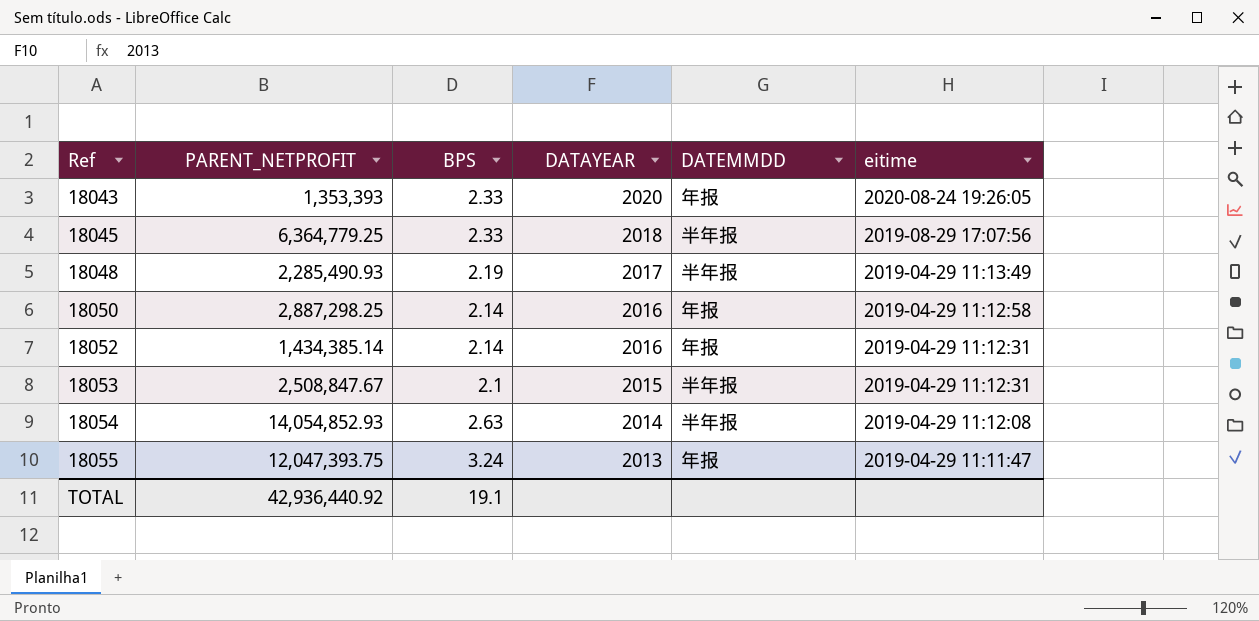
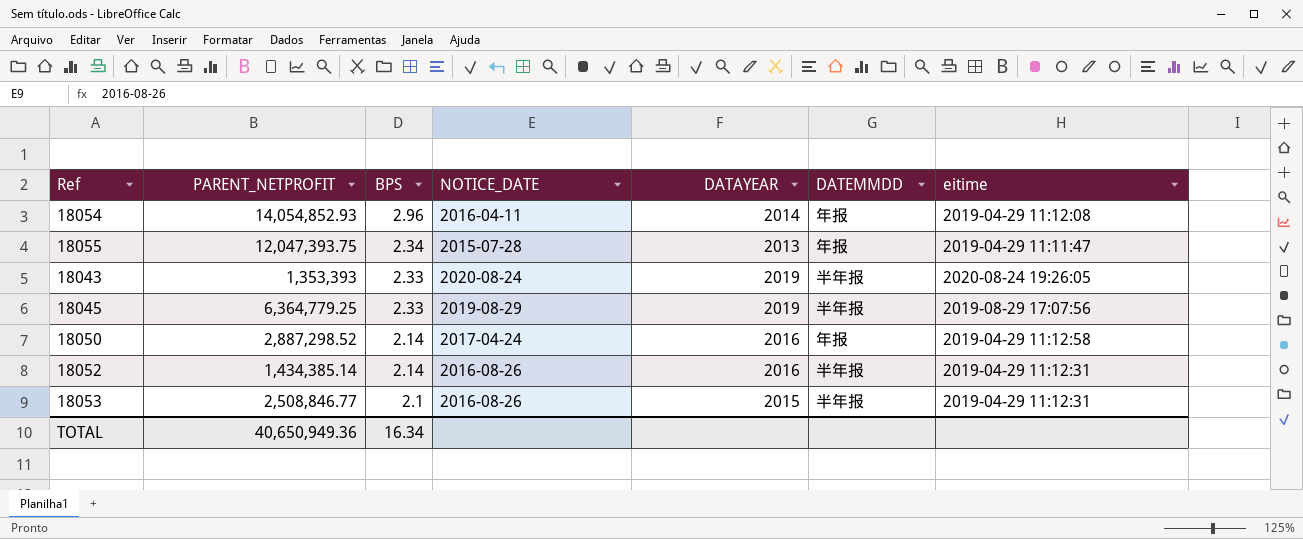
row order: Ref ascending -> BPS descending
column NOTICE_DATE | position: none -> 4
row 18048: 2,285,490.93 | 2.19 | 2017 | 半年报 | 2019-04-29 11:13:49 -> none
18054 | BPS: 2.63 -> 2.96
18054 | DATEMMDD: 半年报 -> 年报
18055 | BPS: 3.24 -> 2.34
18043 | DATAYEAR: 2020 -> 2019
18043 | DATEMMDD: 年报 -> 半年报
18045 | DATAYEAR: 2018 -> 2019
18050 | PARENT_NETPROFIT: 2,887,298.25 -> 2,887,298.52
18052 | DATEMMDD: 年报 -> 半年报
18053 | PARENT_NETPROFIT: 2,508,847.67 -> 2,508,846.77
TOTAL | PARENT_NETPROFIT: 42,936,440.92 -> 40,650,949.36
TOTAL | BPS: 19.1 -> 16.34

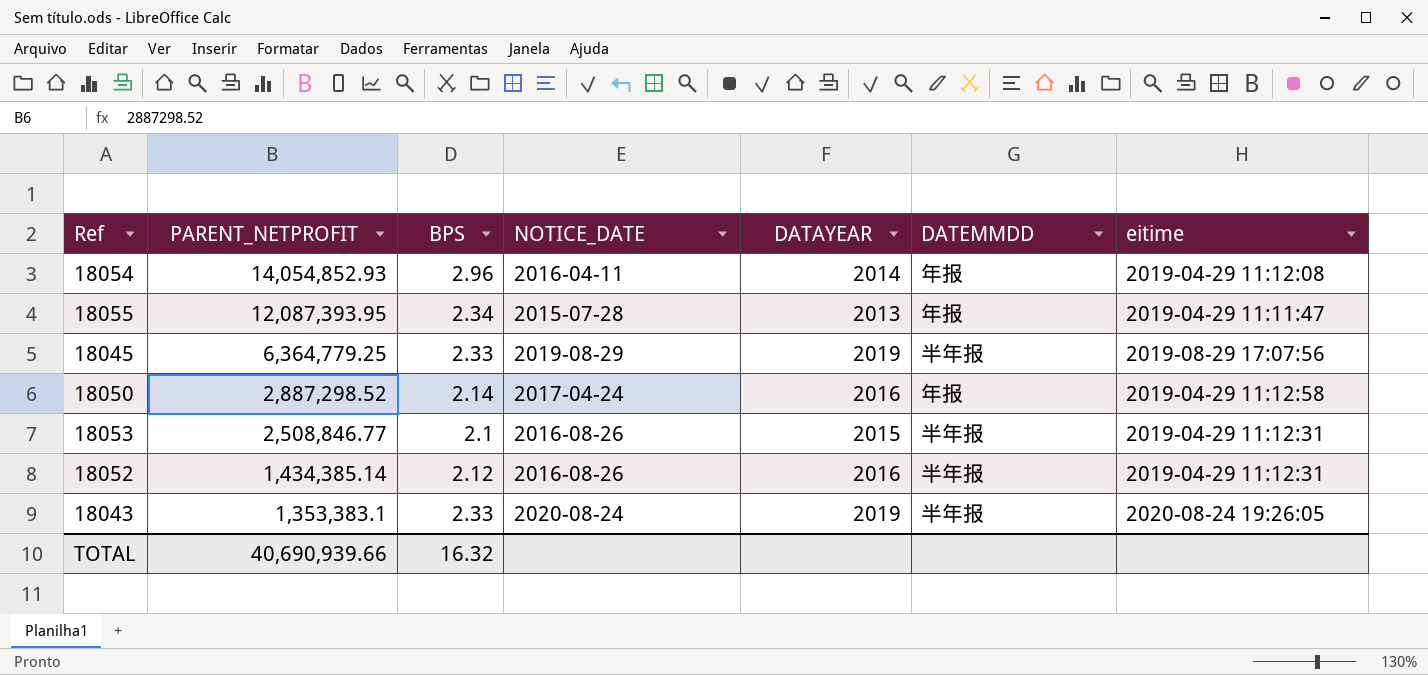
row order: BPS descending -> PARENT_NETPROFIT descending
18055 | PARENT_NETPROFIT: 12,047,393.75 -> 12,087,393.95
18052 | BPS: 2.14 -> 2.12
18043 | PARENT_NETPROFIT: 1,353,393 -> 1,353,383.1
TOTAL | PARENT_NETPROFIT: 40,650,949.36 -> 40,690,939.66
TOTAL | BPS: 16.34 -> 16.32

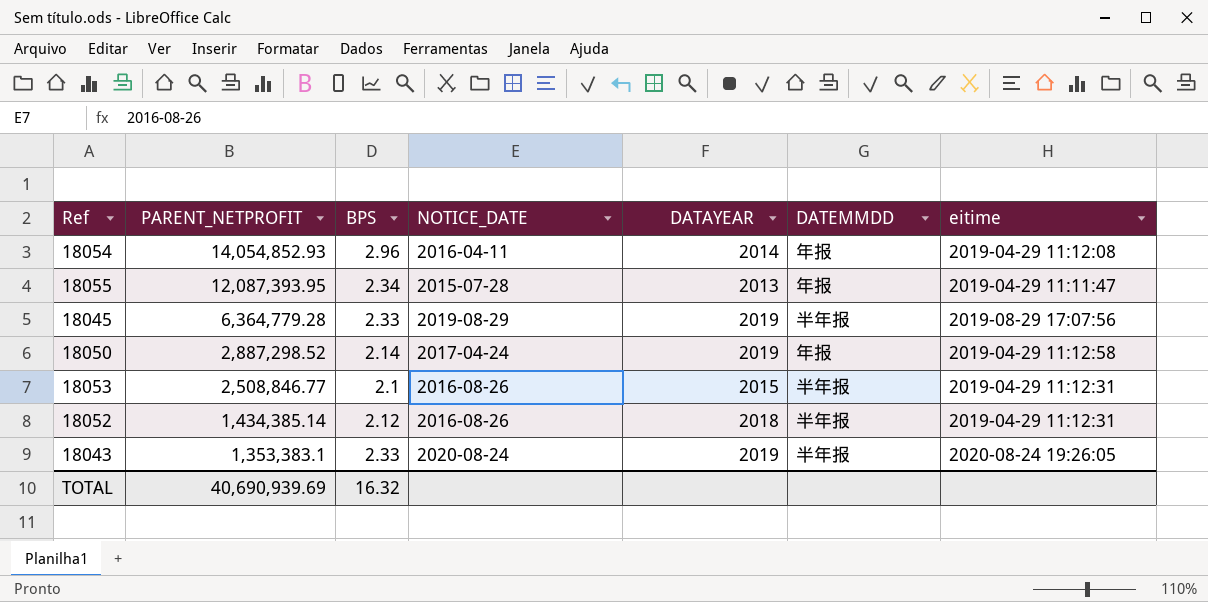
18045 | PARENT_NETPROFIT: 6,364,779.25 -> 6,364,779.28
18050 | DATAYEAR: 2016 -> 2019
18052 | DATAYEAR: 2016 -> 2018
TOTAL | PARENT_NETPROFIT: 40,690,939.66 -> 40,690,939.69

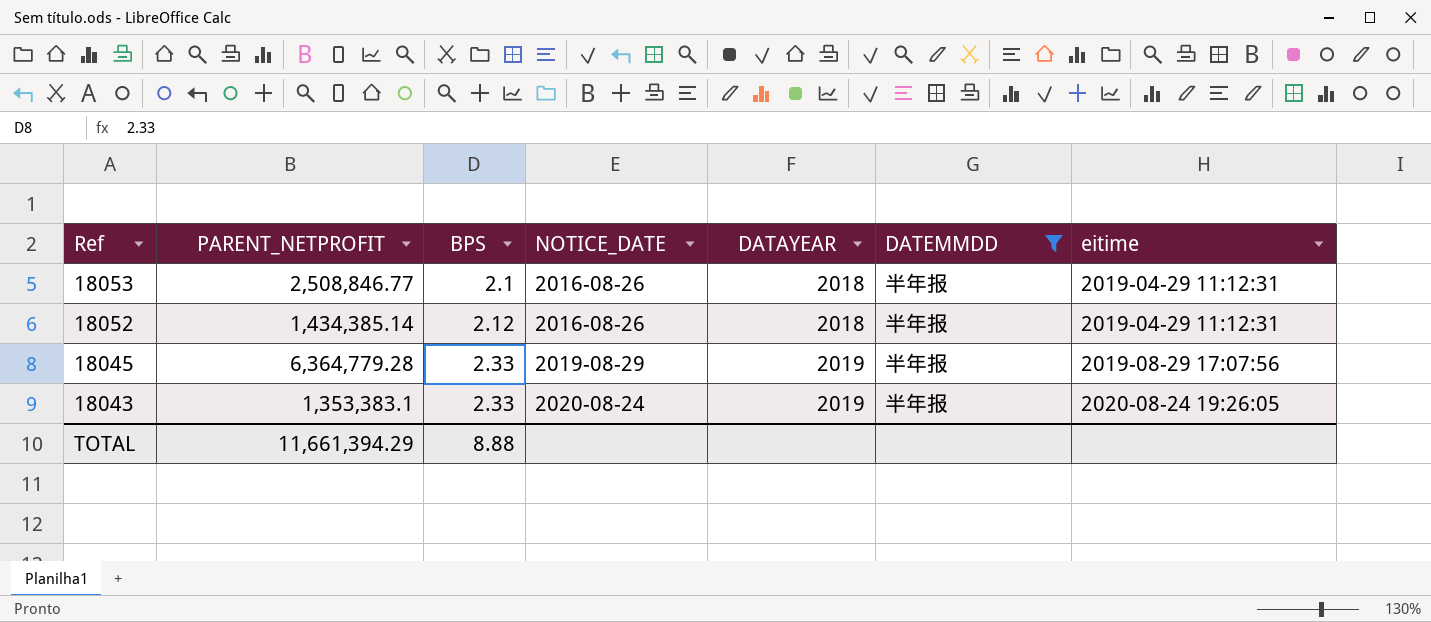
filter: none -> DATEMMDD = 半年报
row order: PARENT_NETPROFIT descending -> Ref descending
18053 | DATAYEAR: 2015 -> 2018
TOTAL | PARENT_NETPROFIT: 40,690,939.69 -> 11,661,394.29
TOTAL | BPS: 16.32 -> 8.88

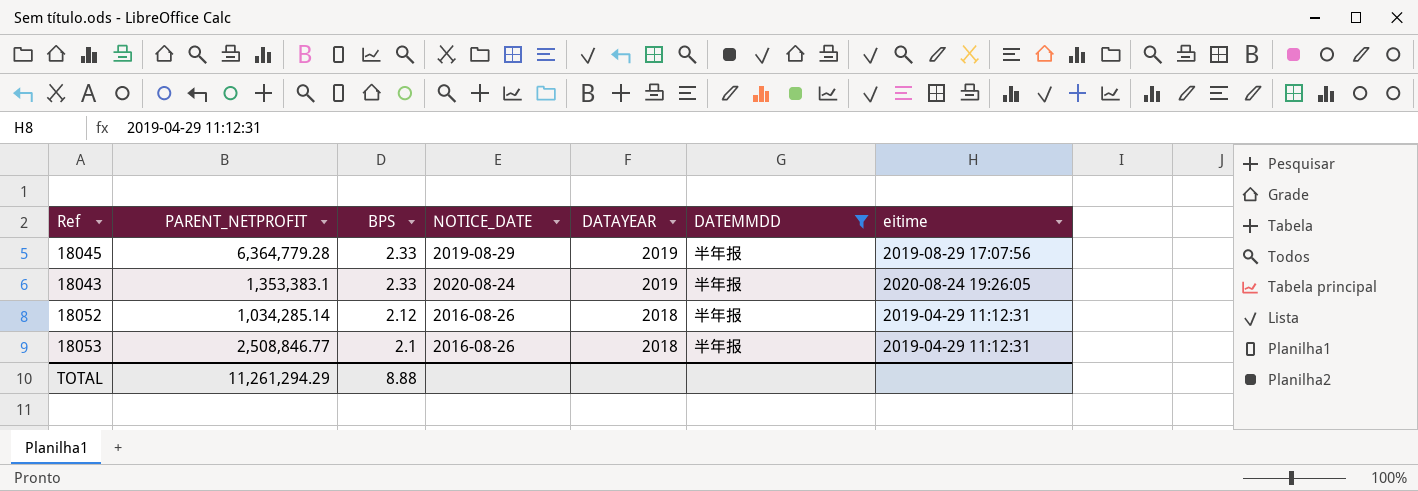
row order: Ref descending -> BPS descending
18052 | PARENT_NETPROFIT: 1,434,385.14 -> 1,034,285.14
TOTAL | PARENT_NETPROFIT: 11,661,394.29 -> 11,261,294.29

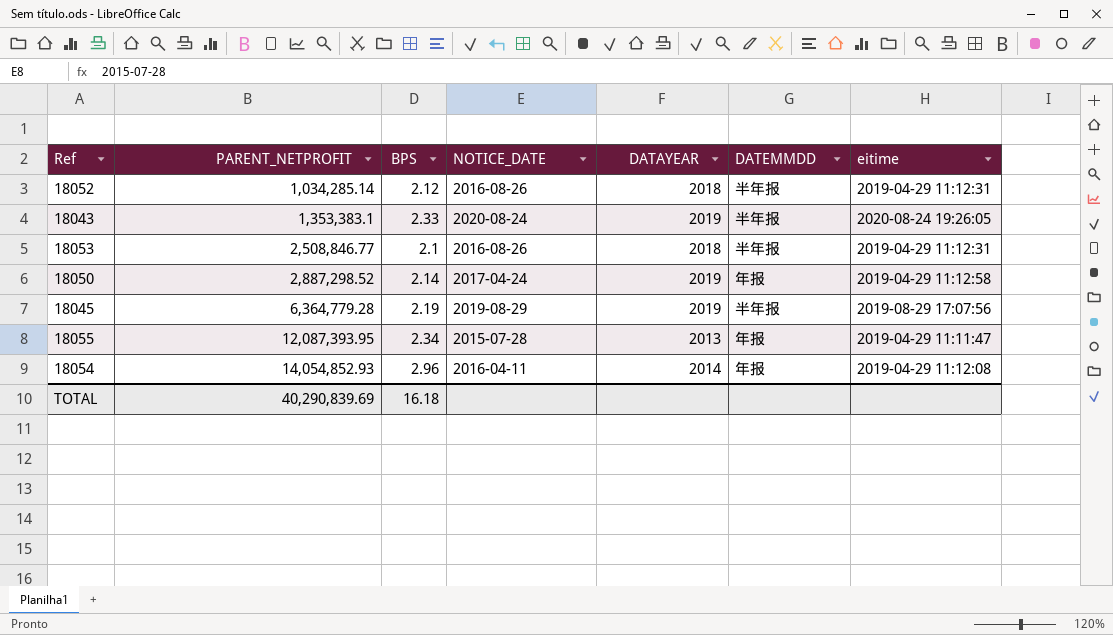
filter: DATEMMDD = 半年报 -> none
row order: BPS descending -> PARENT_NETPROFIT ascending
18045 | BPS: 2.33 -> 2.19
TOTAL | PARENT_NETPROFIT: 11,261,294.29 -> 40,290,839.69
TOTAL | BPS: 8.88 -> 16.18

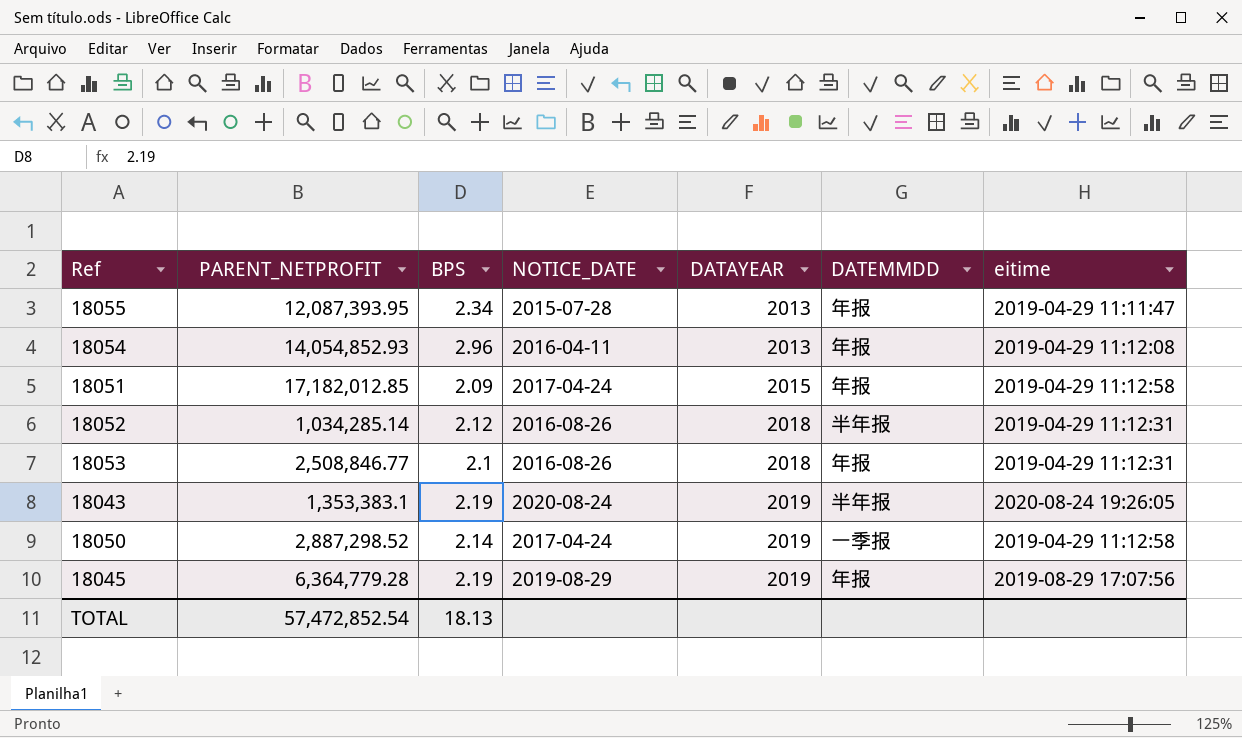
row order: PARENT_NETPROFIT ascending -> DATAYEAR ascending
18054 | DATAYEAR: 2014 -> 2013
row 18051: none -> 17,182,012.85 | 2.09 | 2017-04-24 | 2015 | 年报 | 2019-04-29 11:12:58
18053 | DATEMMDD: 半年报 -> 年报
18043 | BPS: 2.33 -> 2.19
18050 | DATEMMDD: 年报 -> 一季报
18045 | DATEMMDD: 半年报 -> 年报
TOTAL | PARENT_NETPROFIT: 40,290,839.69 -> 57,472,852.54
TOTAL | BPS: 16.18 -> 18.13

